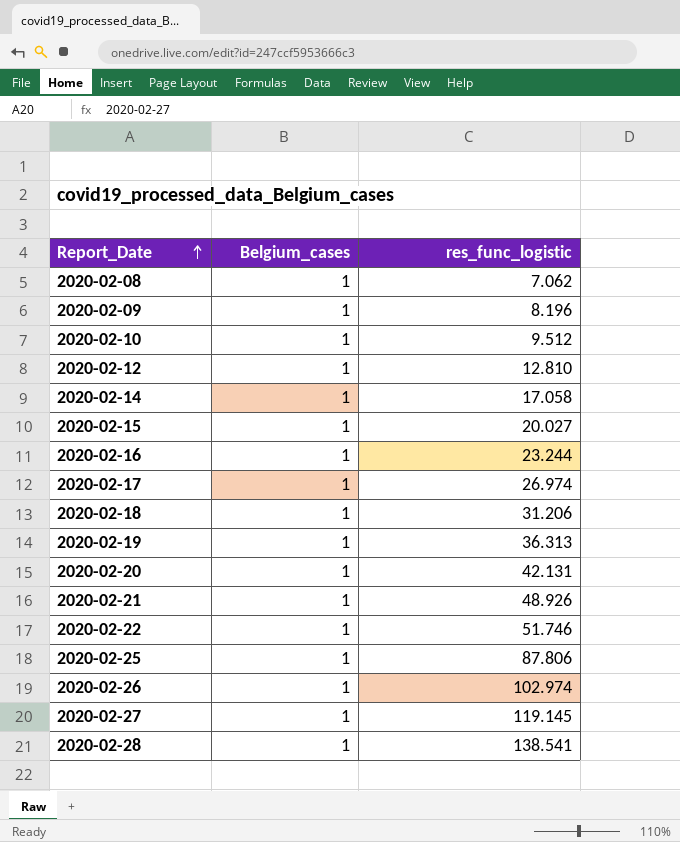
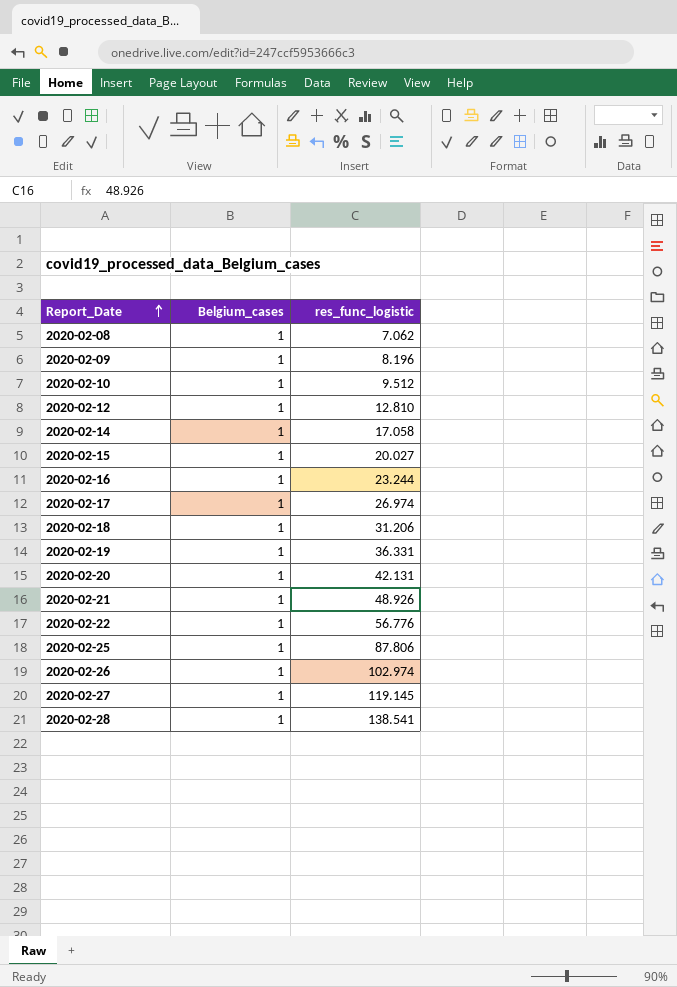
2020-02-19 | res_func_logistic: 36.313 -> 36.331
2020-02-22 | res_func_logistic: 51.746 -> 56.776

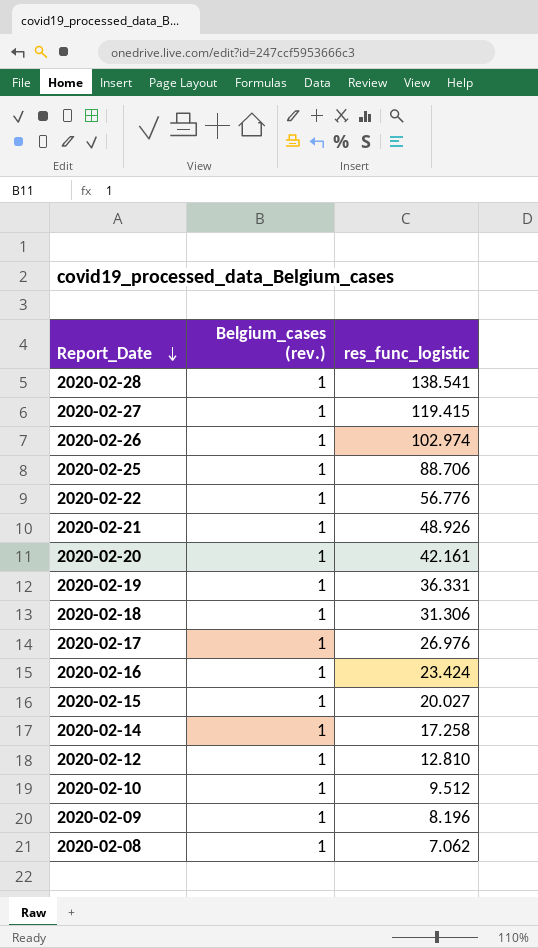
row order: Report_Date ascending -> Report_Date descending
column name: Belgium_cases -> Belgium_cases (rev.)
2020-02-27 | res_func_logistic: 119.145 -> 119.415
2020-02-25 | res_func_logistic: 87.806 -> 88.706
2020-02-20 | res_func_logistic: 42.131 -> 42.161
2020-02-18 | res_func_logistic: 31.206 -> 31.306
2020-02-17 | res_func_logistic: 26.974 -> 26.976
2020-02-16 | res_func_logistic: 23.244 -> 23.424
2020-02-14 | res_func_logistic: 17.058 -> 17.258

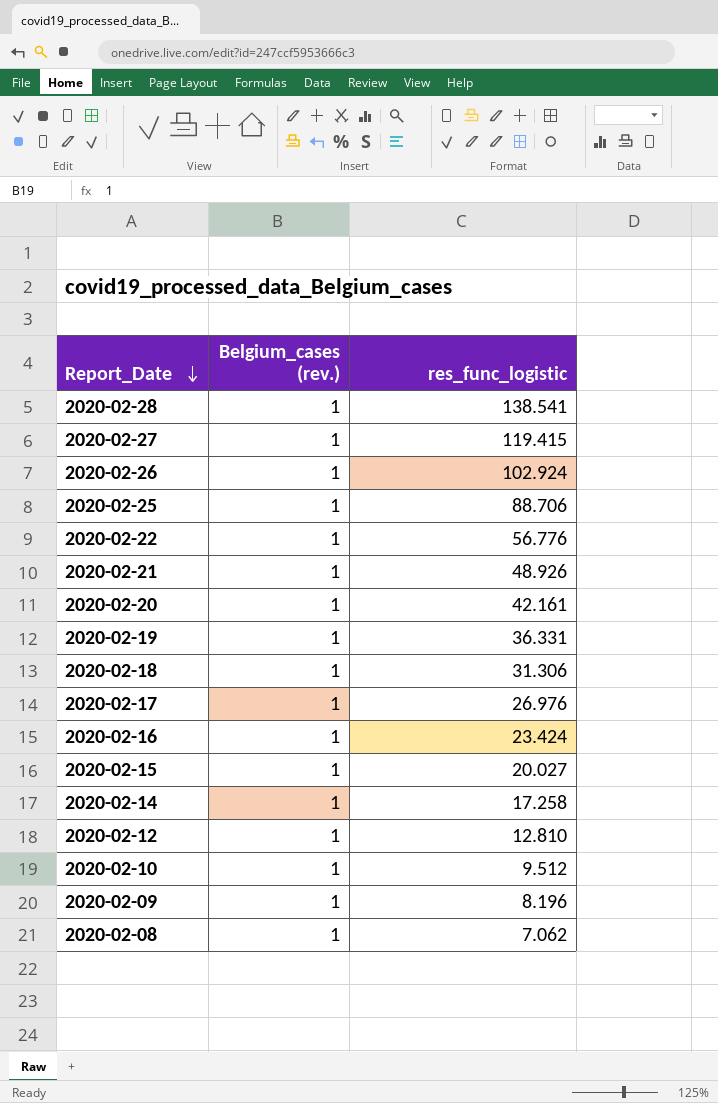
2020-02-26 | res_func_logistic: 102.974 -> 102.924

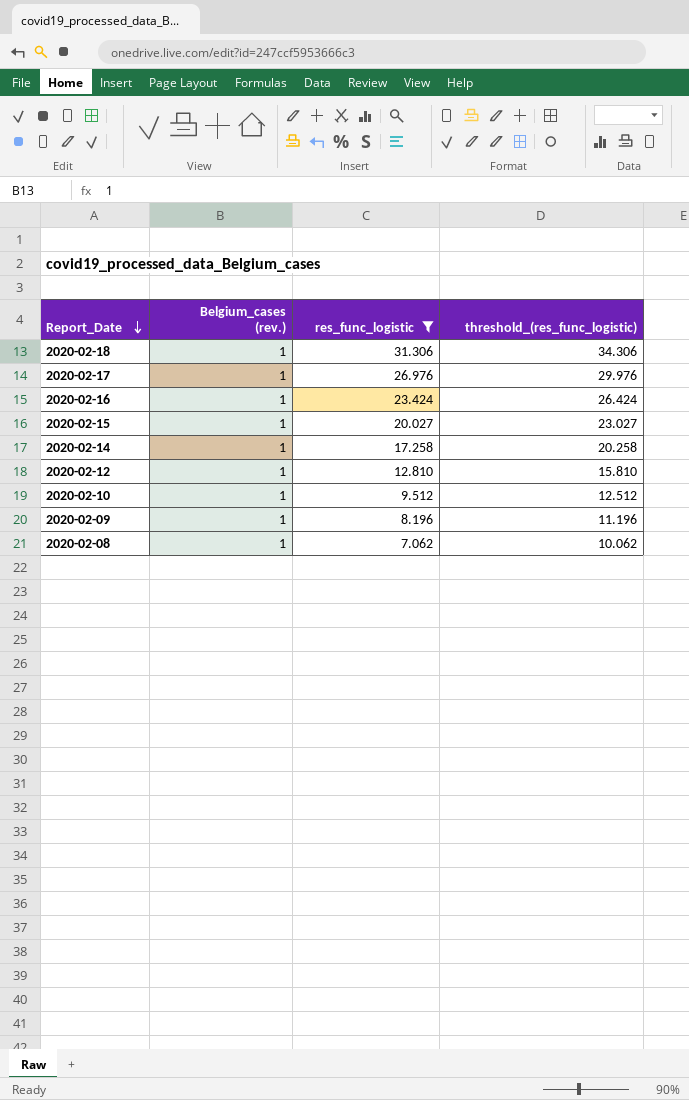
filter: none -> res_func_logistic <= 31.306
column threshold_(res_func_logistic) | formula: none -> [res_func_logistic] + 3

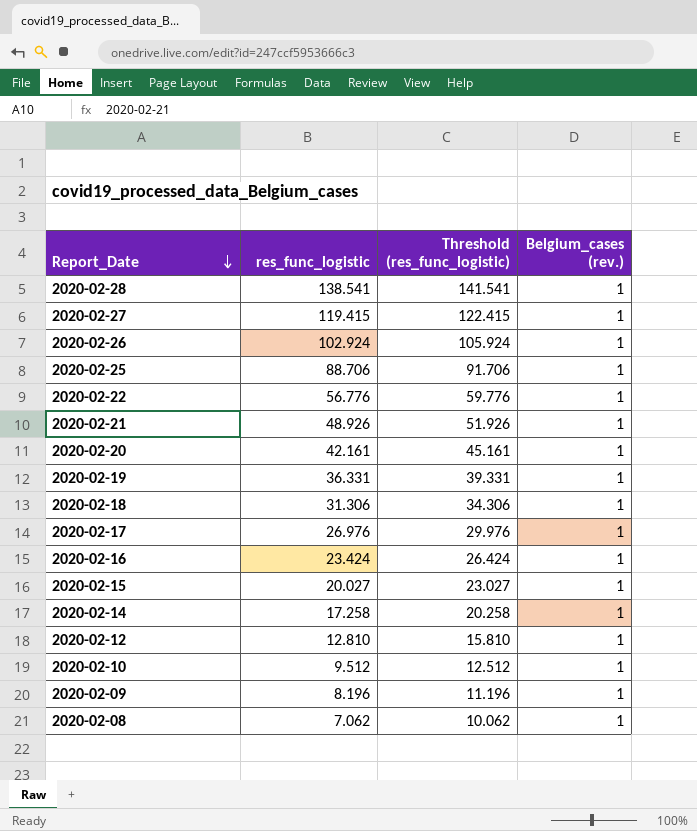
filter: res_func_logistic <= 31.306 -> none
column name: threshold_(res_func_logistic) -> Threshold (res_func_logistic)
column Belgium_cases (rev.) | position: 2 -> 4

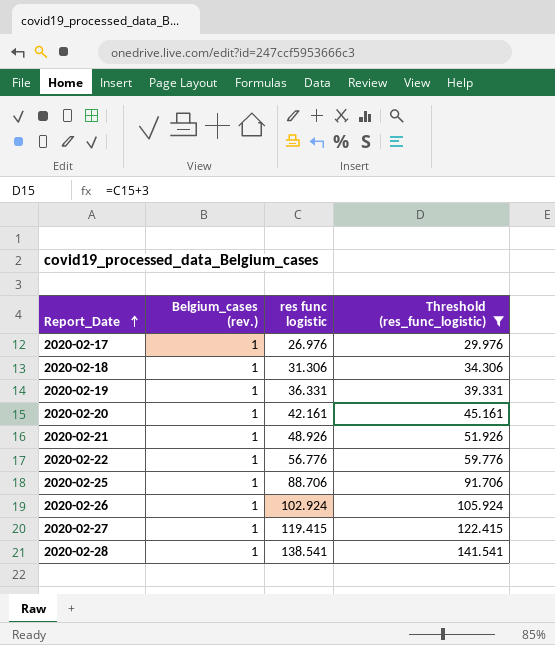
filter: none -> Threshold (res_func_logistic) >= 29.976
row order: Report_Date descending -> Report_Date ascending
column Belgium_cases (rev.) | position: 4 -> 2
column name: res_func_logistic -> res func logistic

